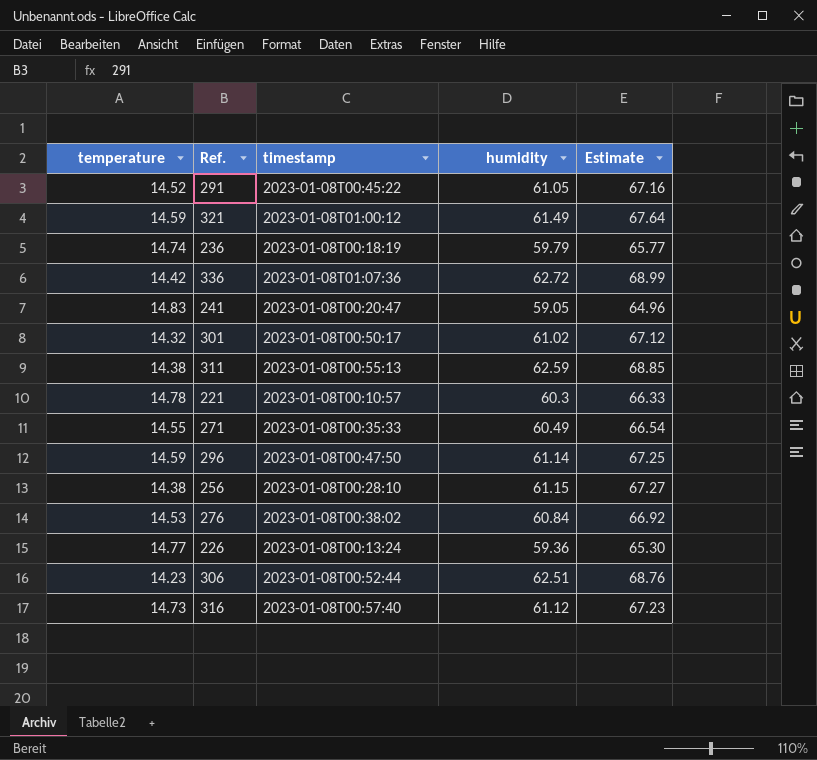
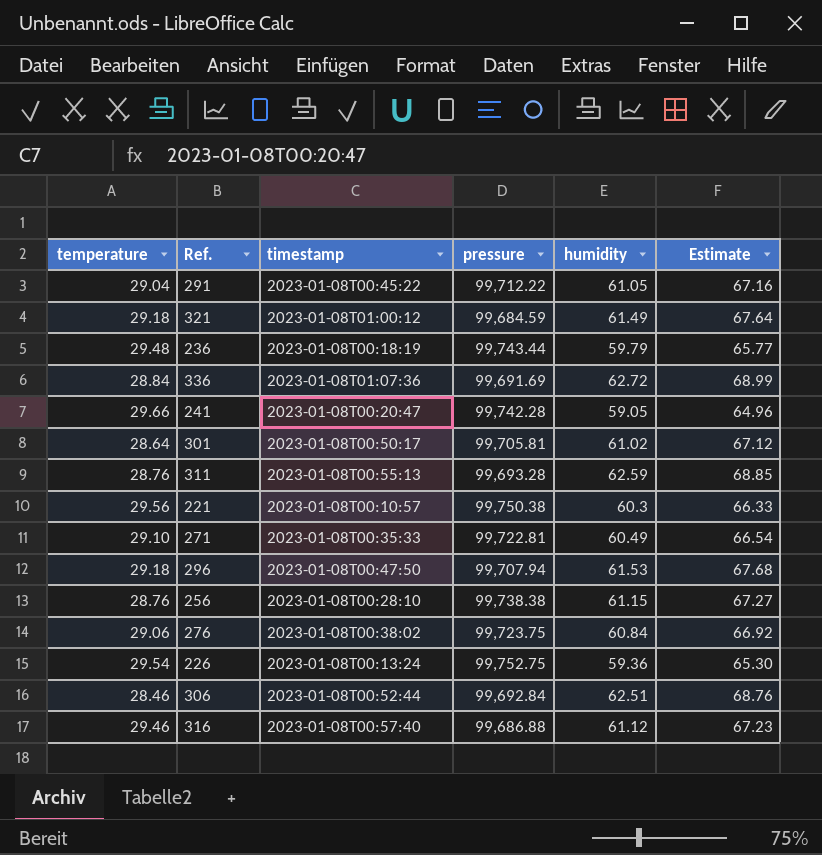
column pressure | position: none -> 4
291 | temperature: 14.52 -> 29.04
321 | temperature: 14.59 -> 29.18
236 | temperature: 14.74 -> 29.48
336 | temperature: 14.42 -> 28.84
241 | temperature: 14.83 -> 29.66
301 | temperature: 14.32 -> 28.64
311 | temperature: 14.38 -> 28.76
221 | temperature: 14.78 -> 29.56
271 | temperature: 14.55 -> 29.10
296 | temperature: 14.59 -> 29.18
296 | humidity: 61.14 -> 61.53
296 | Estimate: 67.25 -> 67.68
256 | temperature: 14.38 -> 28.76
276 | temperature: 14.53 -> 29.06
226 | temperature: 14.77 -> 29.54
306 | temperature: 14.23 -> 28.46
316 | temperature: 14.73 -> 29.46

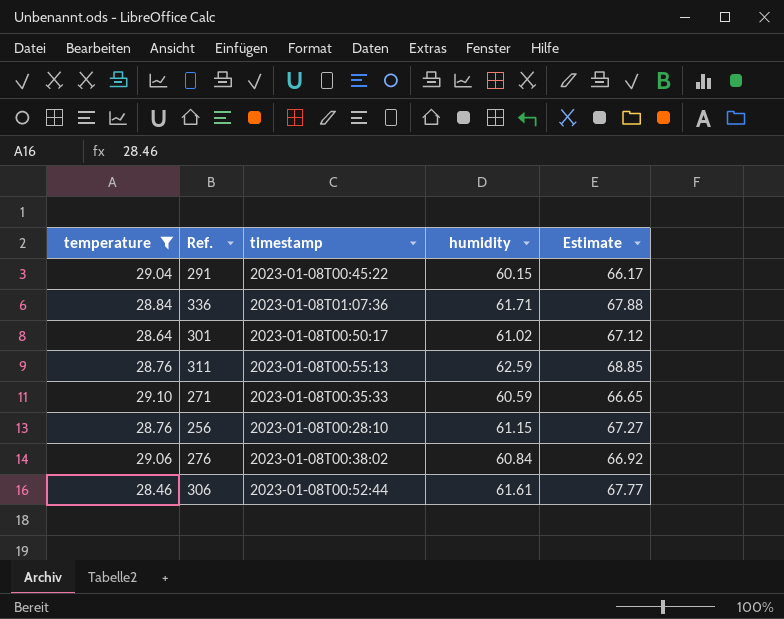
filter: none -> temperature <= 29.10
column pressure | position: 4 -> none
291 | humidity: 61.05 -> 60.15
291 | Estimate: 67.16 -> 66.17
336 | humidity: 62.72 -> 61.71
336 | Estimate: 68.99 -> 67.88
271 | humidity: 60.49 -> 60.59
271 | Estimate: 66.54 -> 66.65
306 | humidity: 62.51 -> 61.61
306 | Estimate: 68.76 -> 67.77

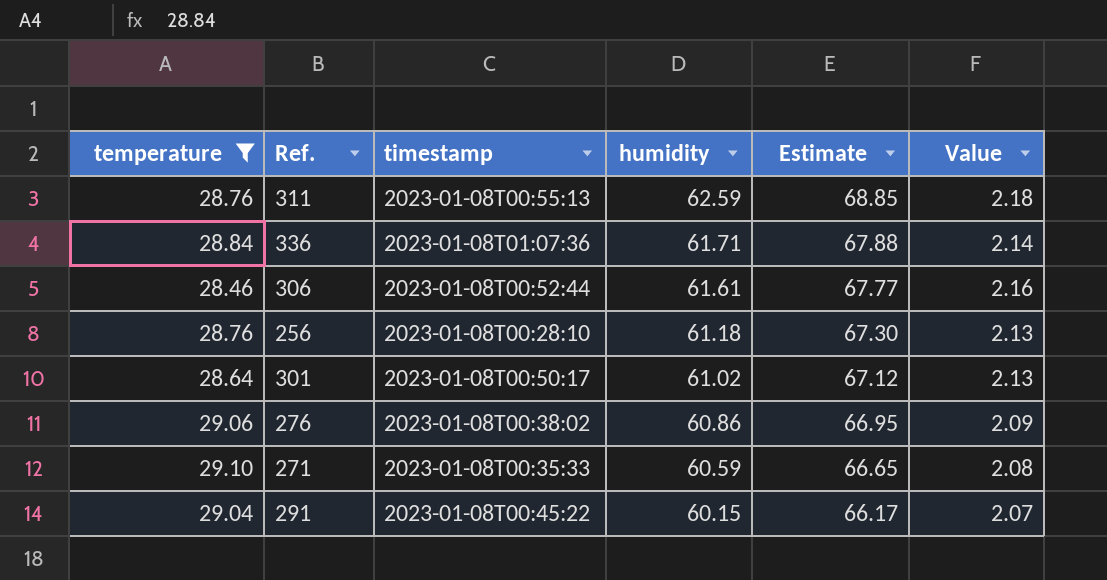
row order: none -> humidity descending
column Value | formula: none -> [humidity] / [temperature]
256 | humidity: 61.15 -> 61.18
256 | Estimate: 67.27 -> 67.30
276 | humidity: 60.84 -> 60.86
276 | Estimate: 66.92 -> 66.95

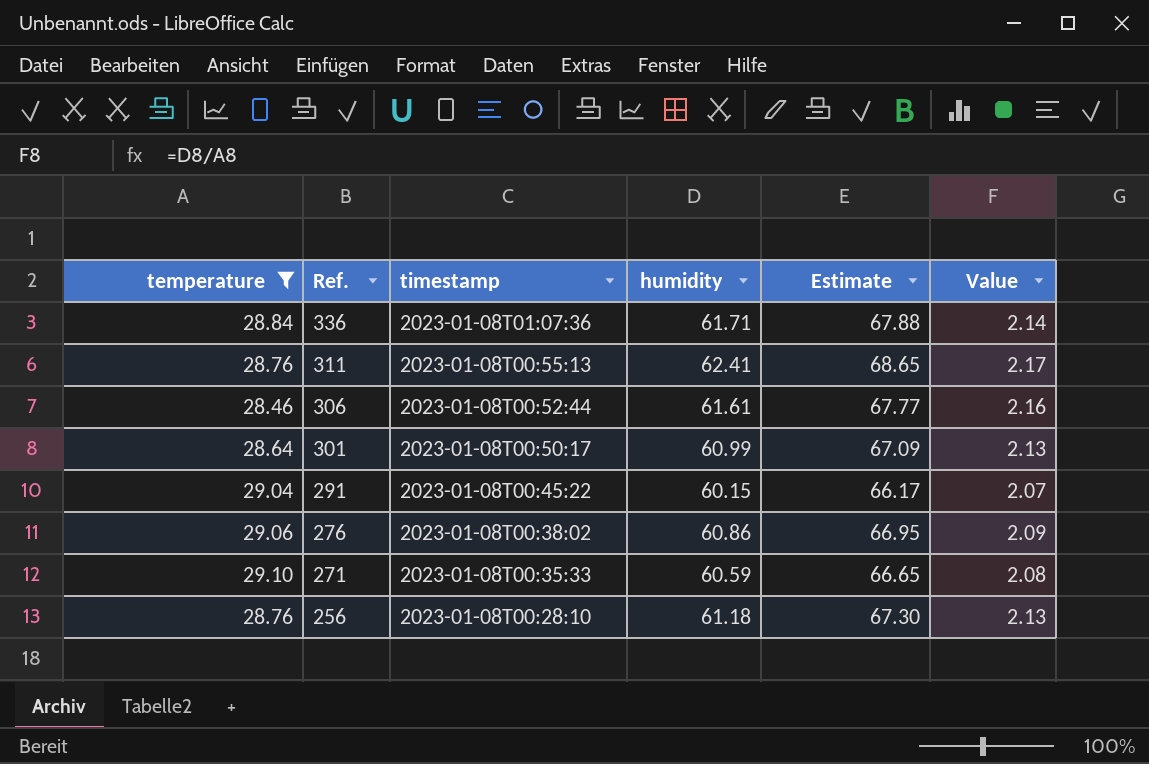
row order: humidity descending -> Ref. descending
311 | humidity: 62.59 -> 62.41
311 | Estimate: 68.85 -> 68.65
311 | Value: 2.18 -> 2.17
301 | humidity: 61.02 -> 60.99
301 | Estimate: 67.12 -> 67.09

